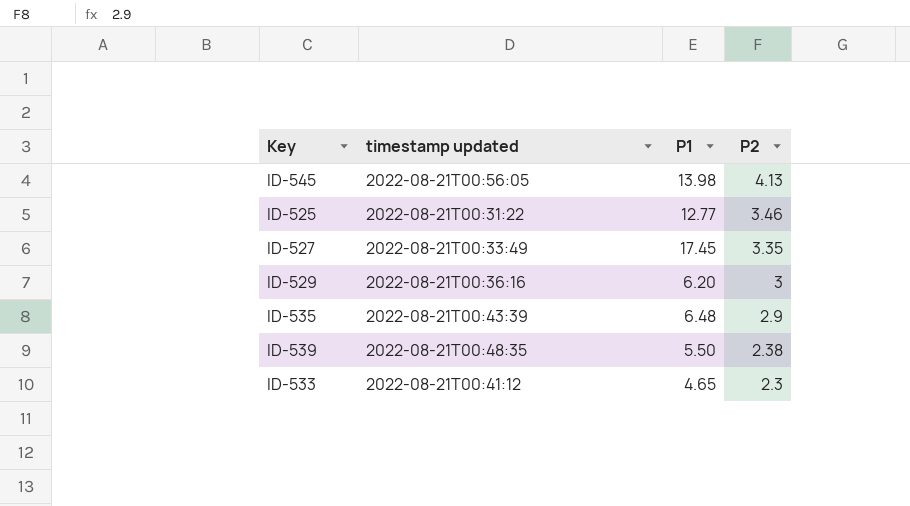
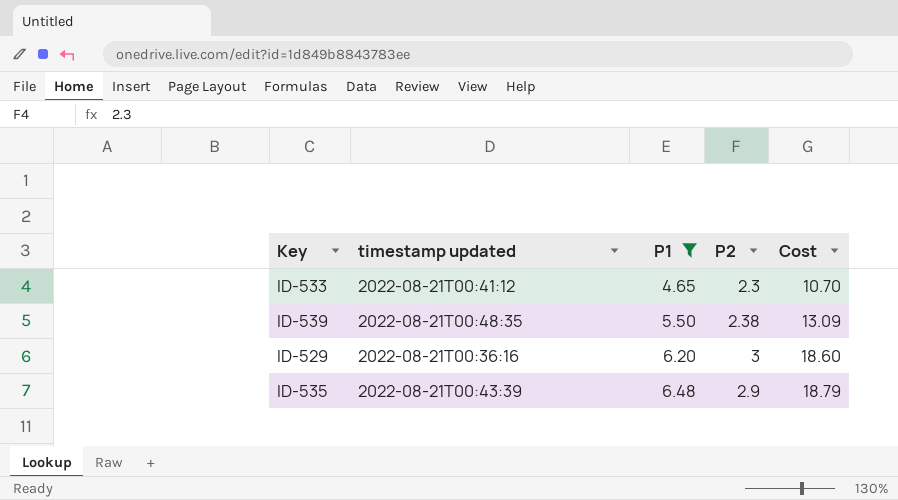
filter: none -> P1 <= 6.48
row order: P2 descending -> P1 ascending
column Cost | formula: none -> [P1] * [P2]

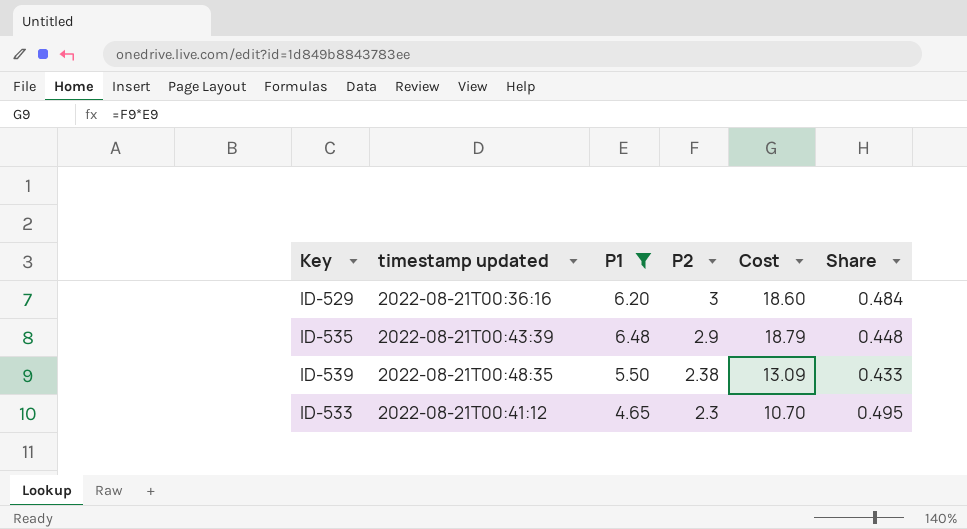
row order: P1 ascending -> P2 descending
column Share | formula: none -> [P2] / [P1]

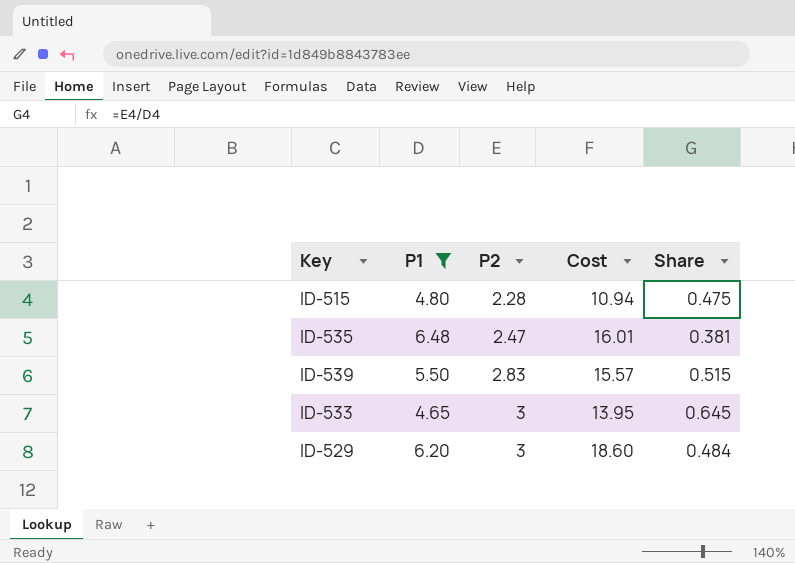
row order: P2 descending -> P2 ascending
column timestamp updated | position: 2 -> none
row ID-515: none -> 4.80 | 2.28 | 10.94 | 0.475
ID-535 | P2: 2.9 -> 2.47
ID-535 | Cost: 18.79 -> 16.01
ID-535 | Share: 0.448 -> 0.381
ID-539 | P2: 2.38 -> 2.83
ID-539 | Cost: 13.09 -> 15.57
ID-539 | Share: 0.433 -> 0.515
ID-533 | P2: 2.3 -> 3
ID-533 | Cost: 10.70 -> 13.95
ID-533 | Share: 0.495 -> 0.645

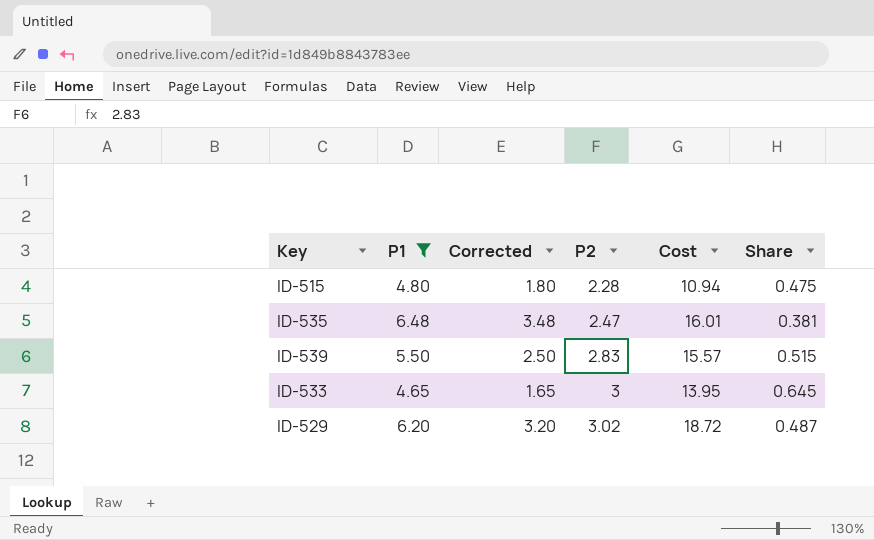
column Corrected | formula: none -> [P1] - 3
ID-529 | P2: 3 -> 3.02
ID-529 | Cost: 18.60 -> 18.72
ID-529 | Share: 0.484 -> 0.487

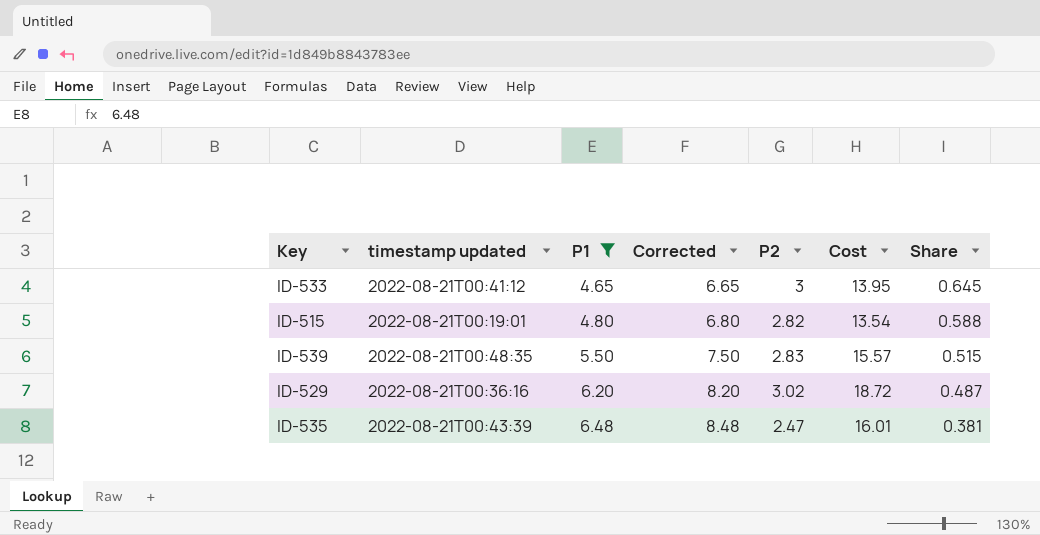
row order: P2 ascending -> P1 ascending
column timestamp updated | position: none -> 2
column Corrected | formula: [P1] - 3 -> [P1] + 2
ID-515 | P2: 2.28 -> 2.82
ID-515 | Cost: 10.94 -> 13.54
ID-515 | Share: 0.475 -> 0.588

